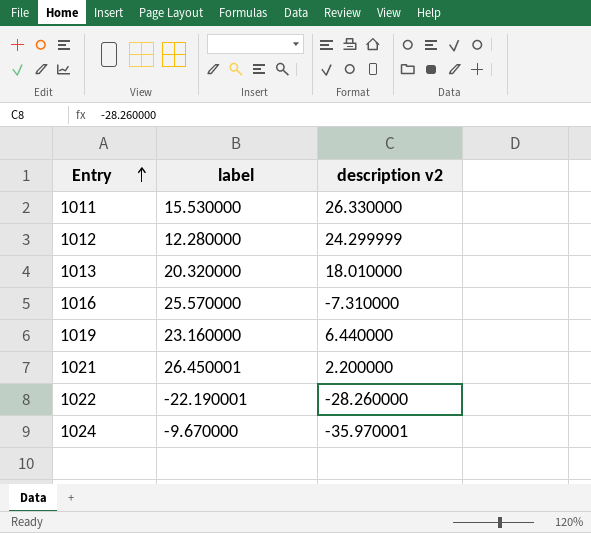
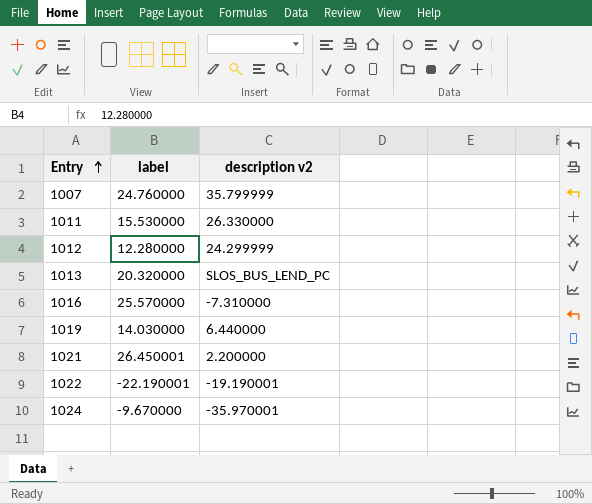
row 1007: none -> 24.760000 | 35.799999
1013 | description v2: 18.010000 -> SLOS_BUS_LEND_PC
1019 | label: 23.160000 -> 14.030000
1022 | description v2: -28.260000 -> -19.190001

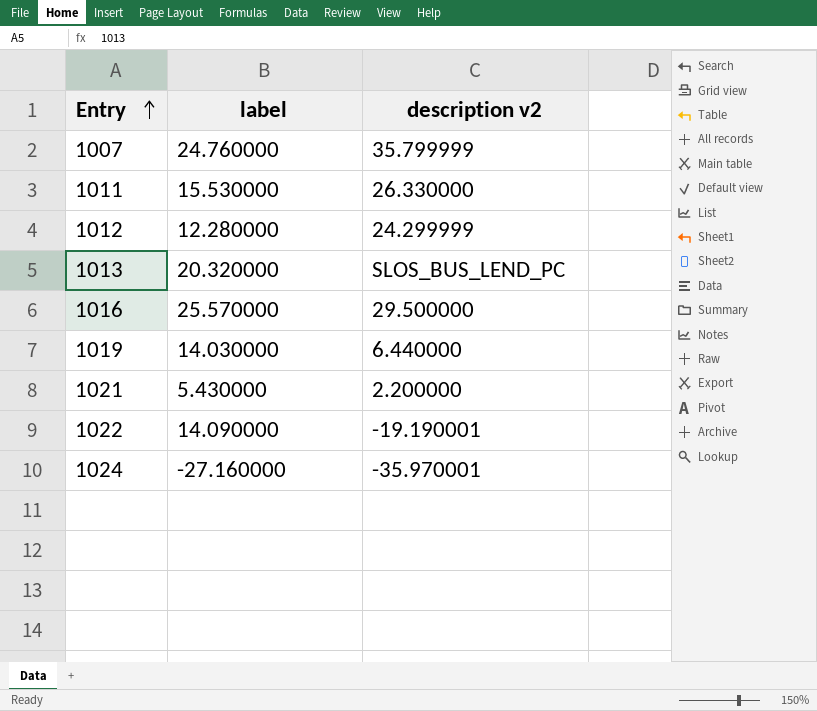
1016 | description v2: -7.310000 -> 29.500000
1021 | label: 26.450001 -> 5.430000
1022 | label: -22.190001 -> 14.090000
1024 | label: -9.670000 -> -27.160000

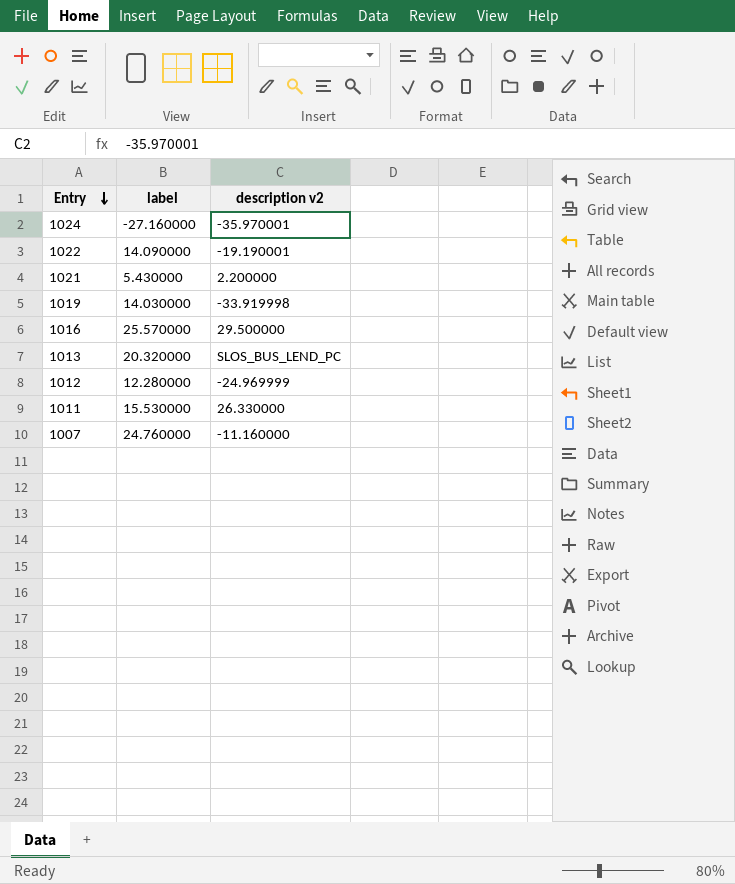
row order: Entry ascending -> Entry descending
1019 | description v2: 6.440000 -> -33.919998
1012 | description v2: 24.299999 -> -24.969999
1007 | description v2: 35.799999 -> -11.160000

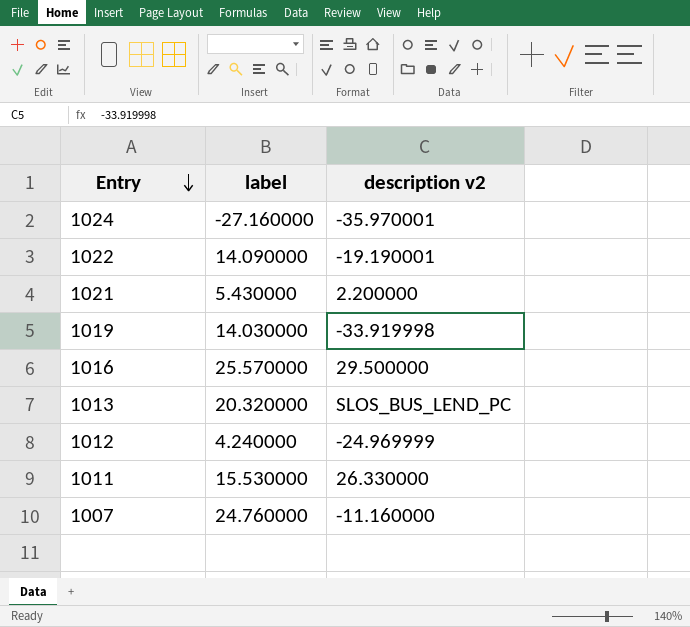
1012 | label: 12.280000 -> 4.240000

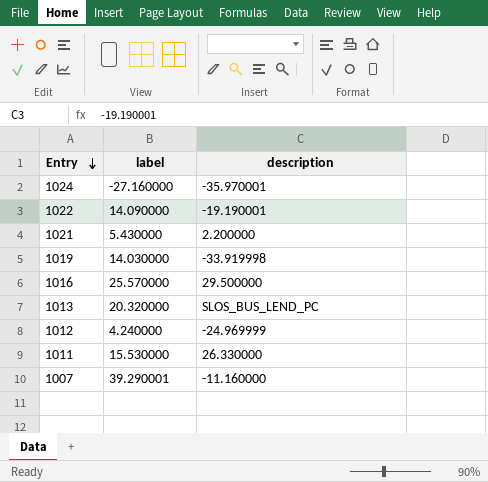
column name: description v2 -> description
1007 | label: 24.760000 -> 39.290001

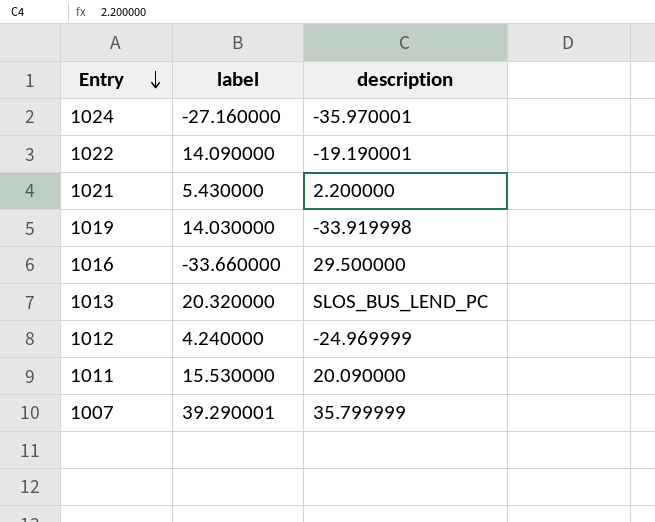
1016 | label: 25.570000 -> -33.660000
1011 | description: 26.330000 -> 20.090000
1007 | description: -11.160000 -> 35.799999

